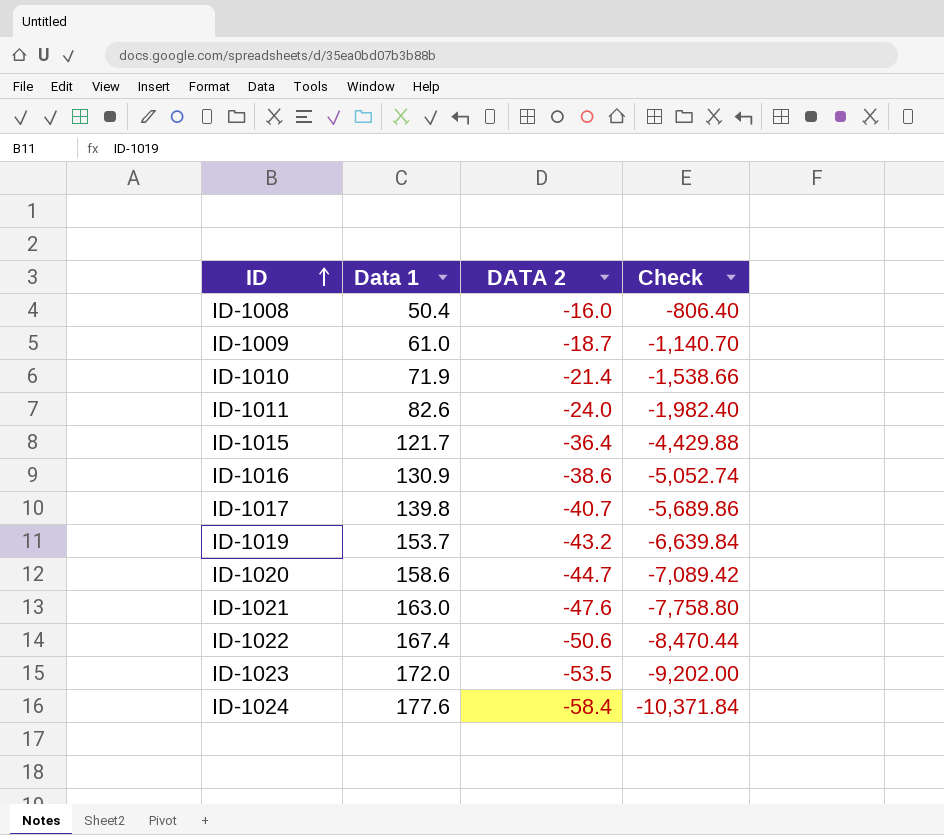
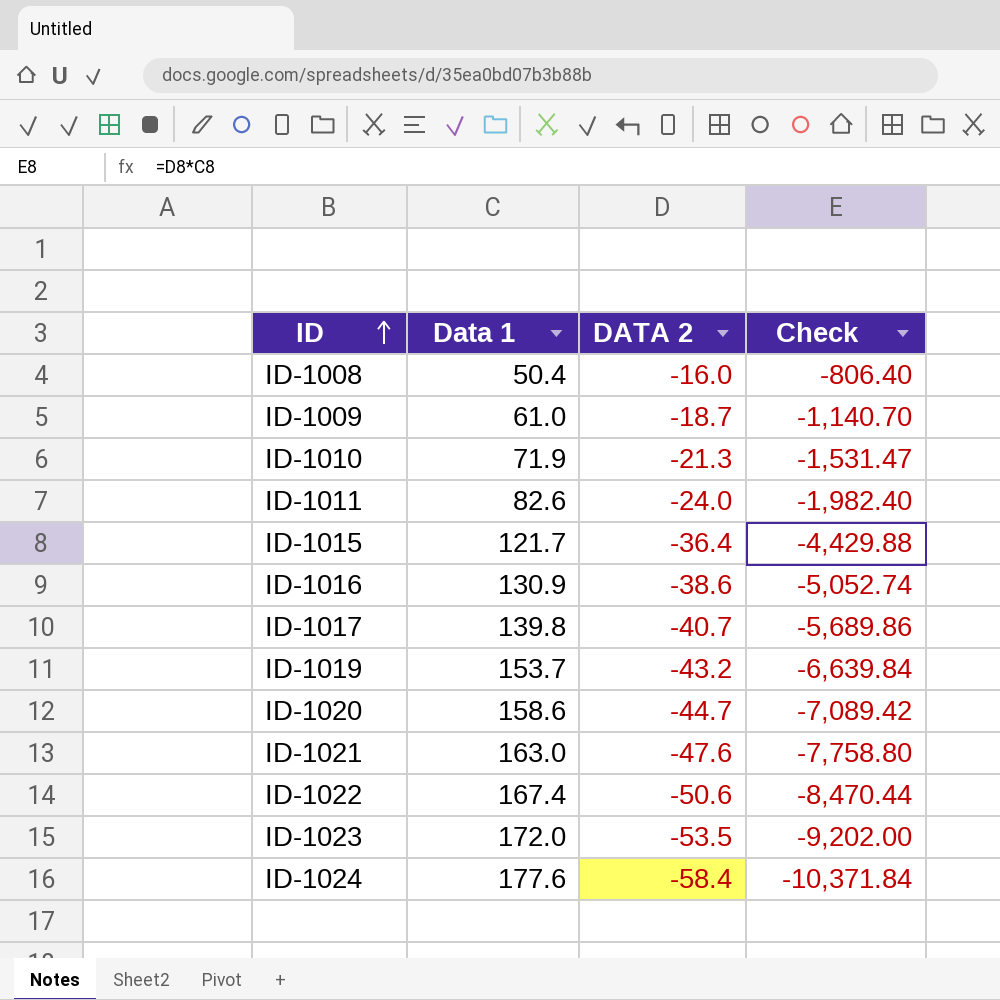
ID-1010 | DATA 2: -21.4 -> -21.3
ID-1010 | Check: -1,538.66 -> -1,531.47

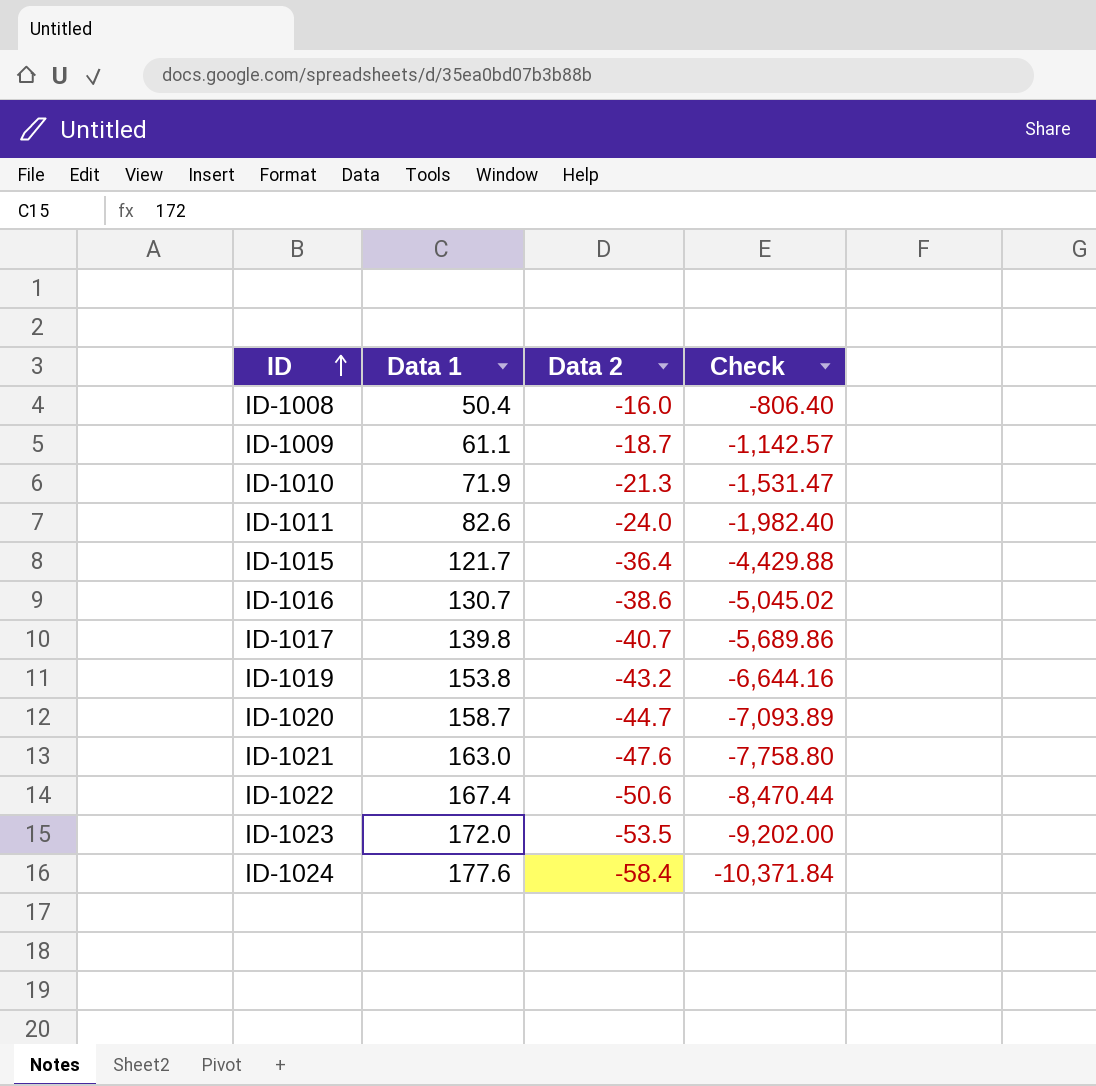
column name: DATA 2 -> Data 2
ID-1009 | Data 1: 61.0 -> 61.1
ID-1009 | Check: -1,140.70 -> -1,142.57
ID-1016 | Data 1: 130.9 -> 130.7
ID-1016 | Check: -5,052.74 -> -5,045.02
ID-1019 | Data 1: 153.7 -> 153.8
ID-1019 | Check: -6,639.84 -> -6,644.16
ID-1020 | Data 1: 158.6 -> 158.7
ID-1020 | Check: -7,089.42 -> -7,093.89

